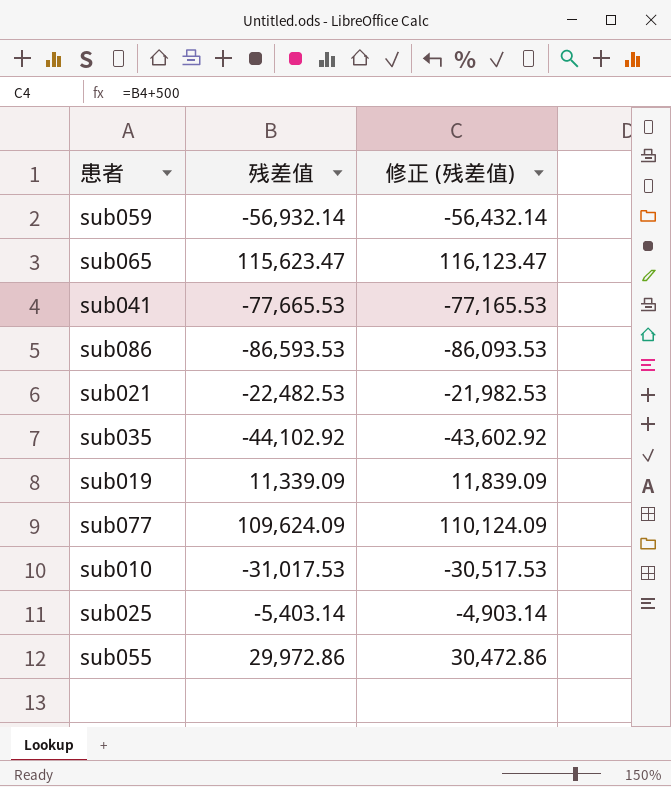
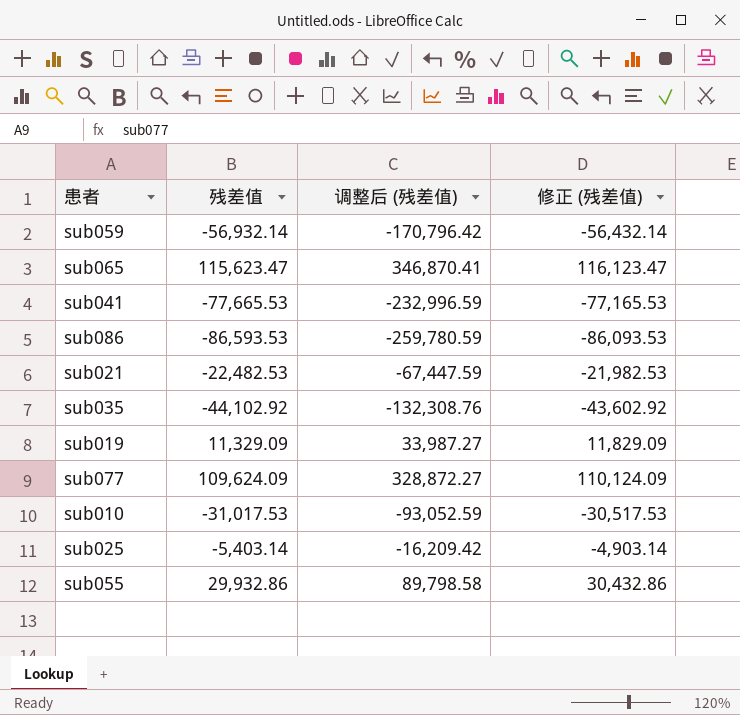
column 调整后 (残差值) | formula: none -> [残差值] * 3
sub019 | 残差值: 11,339.09 -> 11,329.09
sub019 | 修正 (残差值): 11,839.09 -> 11,829.09
sub055 | 残差值: 29,972.86 -> 29,932.86
sub055 | 修正 (残差值): 30,472.86 -> 30,432.86

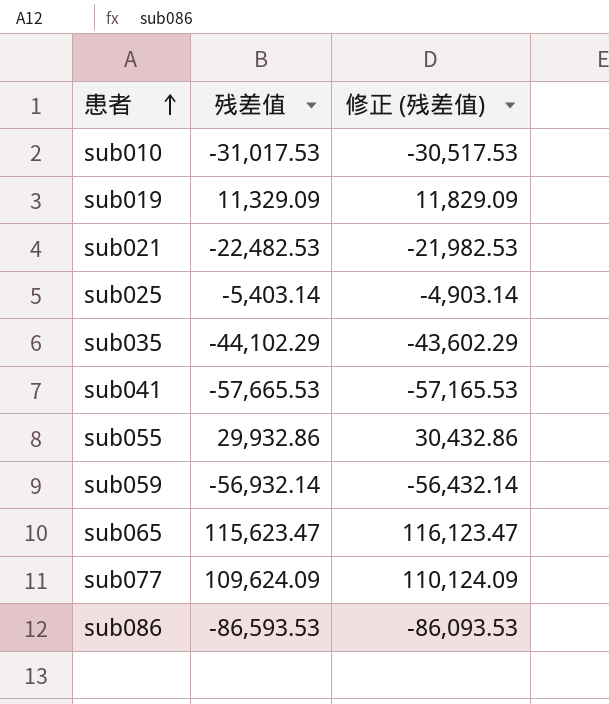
row order: none -> 患者 ascending
column 调整后 (残差值) | formula: [残差值] * 3 -> none
sub035 | 残差值: -44,102.92 -> -44,102.29
sub035 | 修正 (残差值): -43,602.92 -> -43,602.29
sub041 | 残差值: -77,665.53 -> -57,665.53
sub041 | 修正 (残差值): -77,165.53 -> -57,165.53

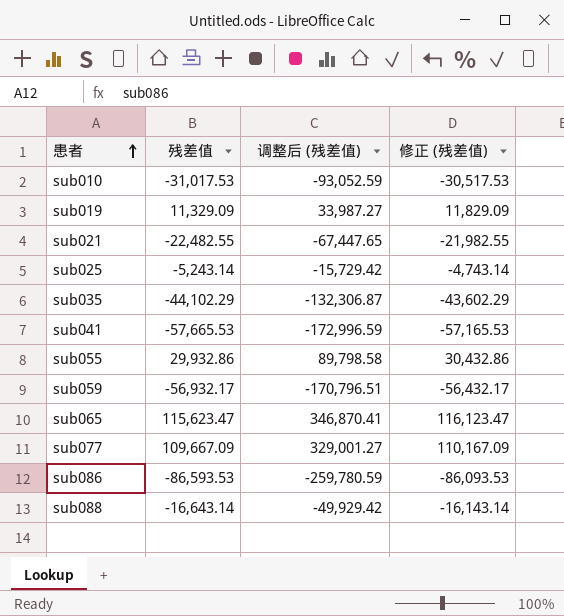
column 调整后 (残差值) | formula: none -> [残差值] * 3
sub021 | 残差值: -22,482.53 -> -22,482.55
sub021 | 修正 (残差值): -21,982.53 -> -21,982.55
sub025 | 残差值: -5,403.14 -> -5,243.14
sub025 | 修正 (残差值): -4,903.14 -> -4,743.14
sub059 | 残差值: -56,932.14 -> -56,932.17
sub059 | 修正 (残差值): -56,432.14 -> -56,432.17
sub077 | 残差值: 109,624.09 -> 109,667.09
sub077 | 修正 (残差值): 110,124.09 -> 110,167.09
row sub088: none -> -16,643.14 | -49,929.42 | -16,143.14

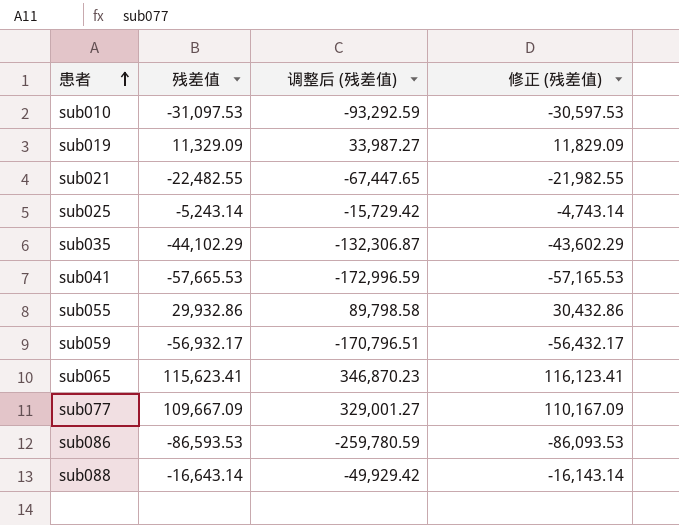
sub010 | 残差值: -31,017.53 -> -31,097.53
sub010 | 调整后 (残差值): -93,052.59 -> -93,292.59
sub010 | 修正 (残差值): -30,517.53 -> -30,597.53
sub065 | 残差值: 115,623.47 -> 115,623.41
sub065 | 调整后 (残差值): 346,870.41 -> 346,870.23
sub065 | 修正 (残差值): 116,123.47 -> 116,123.41

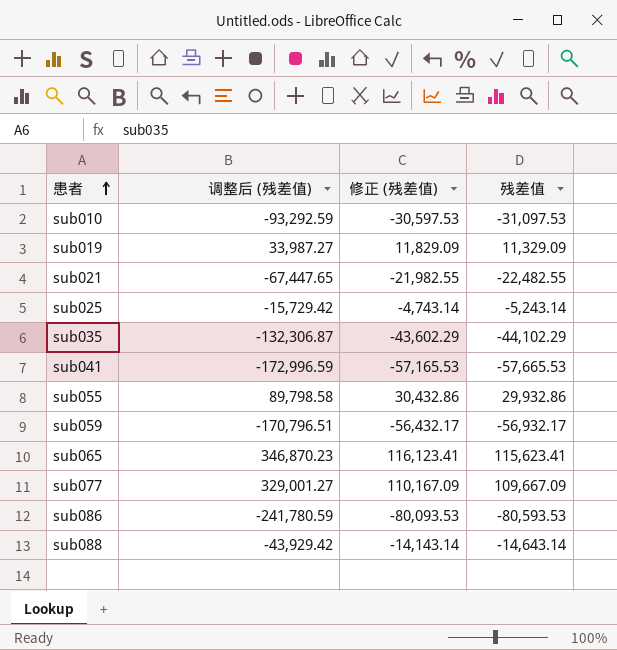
column 残差值 | position: 2 -> 4
sub086 | 调整后 (残差值): -259,780.59 -> -241,780.59
sub086 | 修正 (残差值): -86,093.53 -> -80,093.53
sub086 | 残差值: -86,593.53 -> -80,593.53
sub088 | 调整后 (残差值): -49,929.42 -> -43,929.42
sub088 | 修正 (残差值): -16,143.14 -> -14,143.14
sub088 | 残差值: -16,643.14 -> -14,643.14

